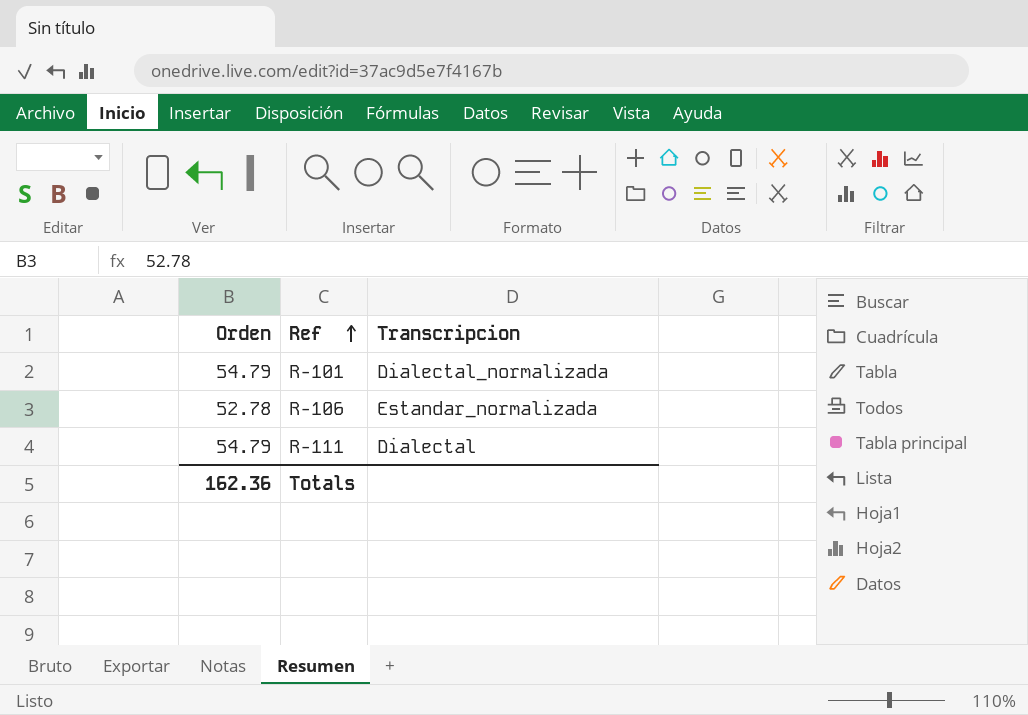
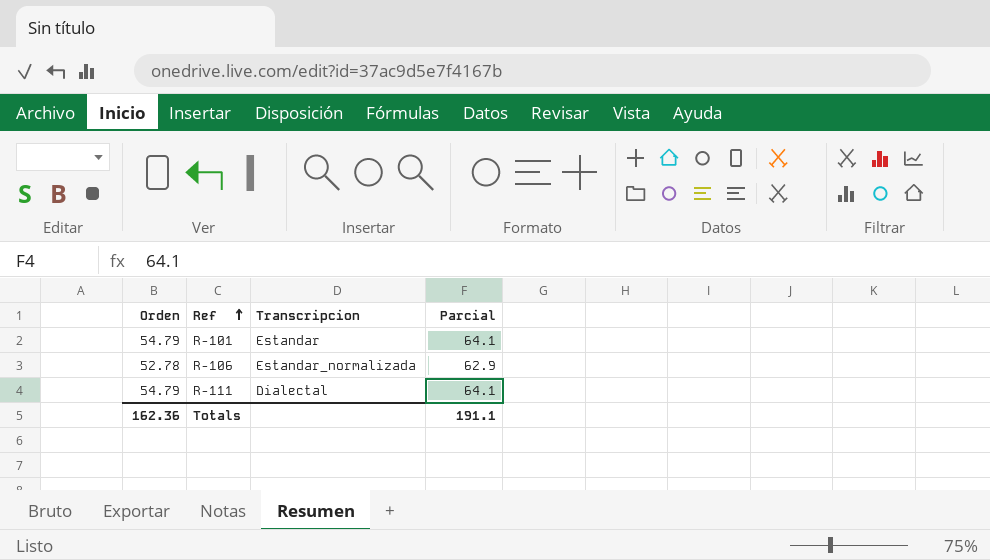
column Parcial | position: none -> 4
R-101 | Transcripcion: Dialectal_normalizada -> Estandar

